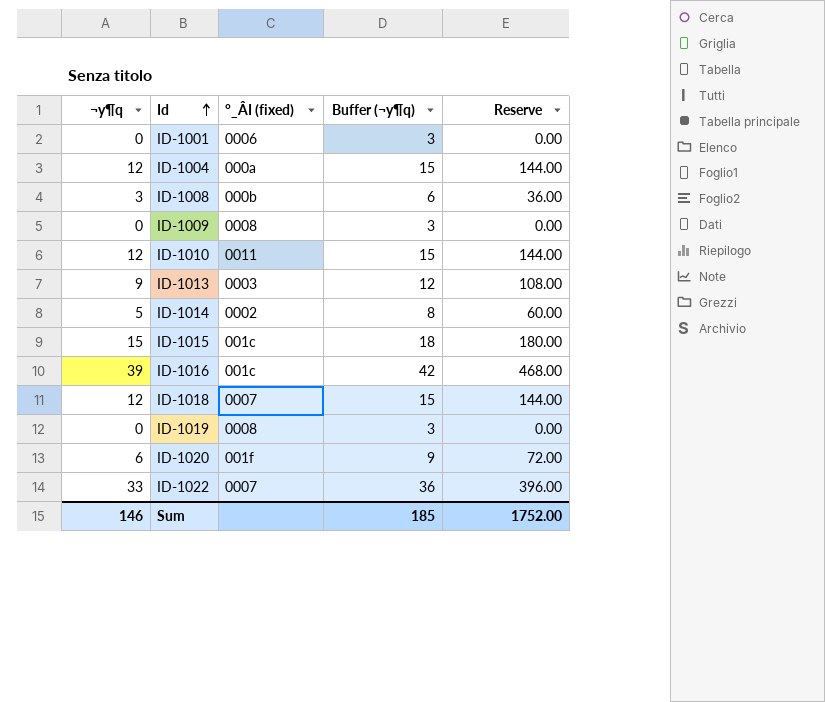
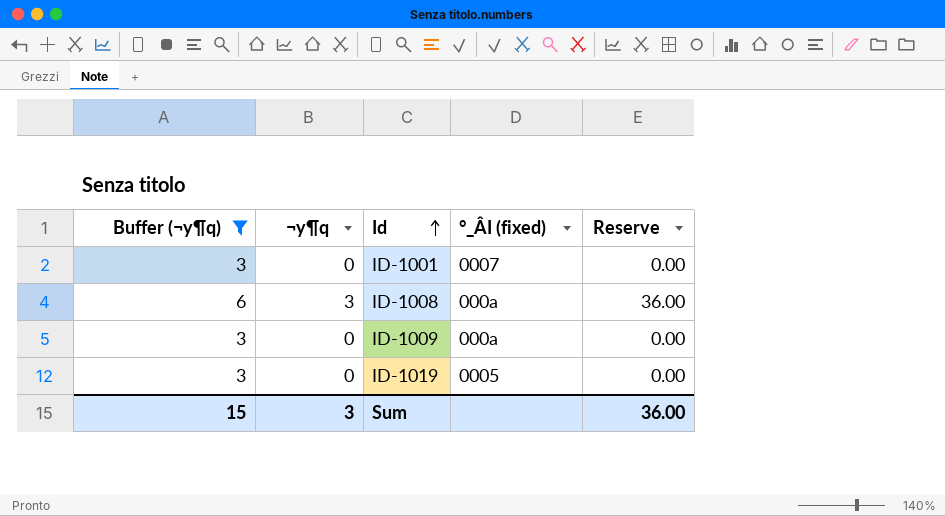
filter: none -> Buffer (¬y¶q) <= 6
column Buffer (¬y¶q) | position: 4 -> 1
ID-1001 | °_ÂI (fixed): 0006 -> 0007
ID-1008 | °_ÂI (fixed): 000b -> 000a
ID-1009 | °_ÂI (fixed): 0008 -> 000a
ID-1019 | °_ÂI (fixed): 0008 -> 0005
Sum | Buffer (¬y¶q): 185 -> 15
Sum | ¬y¶q: 146 -> 3
Sum | Reserve: 1752.00 -> 36.00

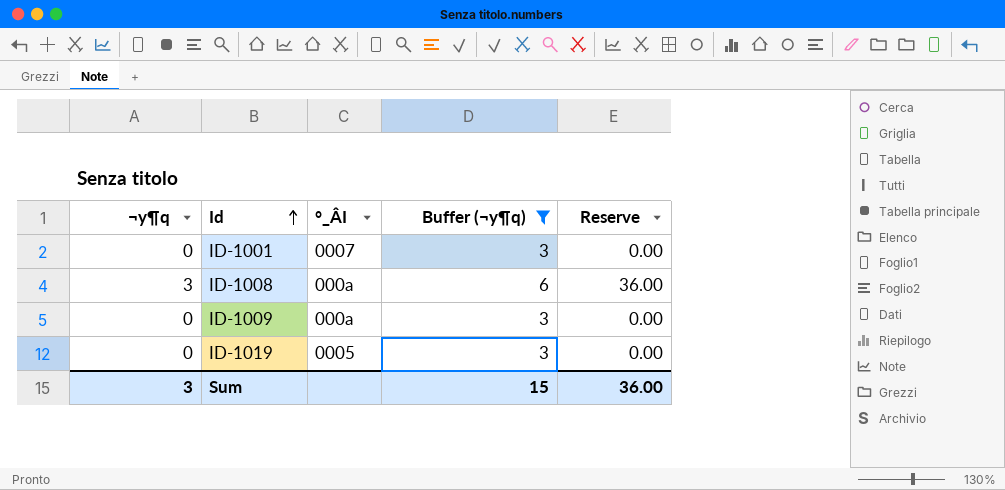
column name: °_ÂI (fixed) -> °_ÂI
column Buffer (¬y¶q) | position: 1 -> 4

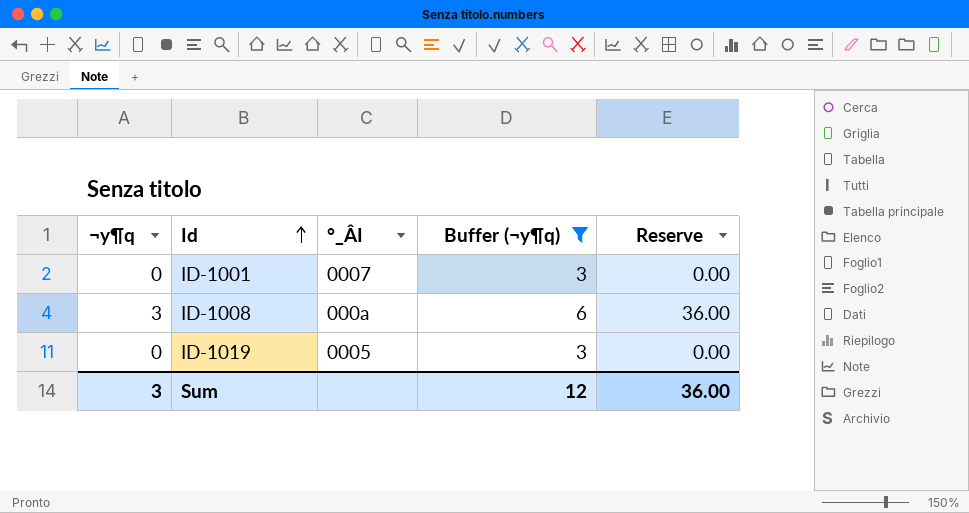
row ID-1009: 0 | 000a | 3 | 0.00 -> none
Sum | Buffer (¬y¶q): 15 -> 12

